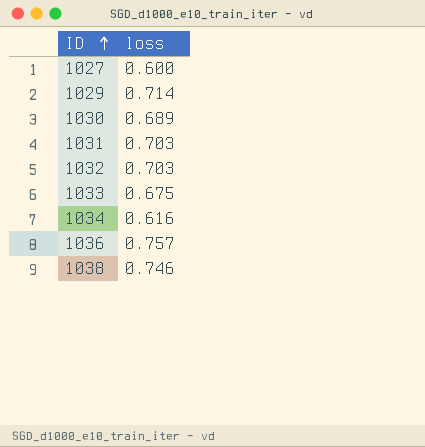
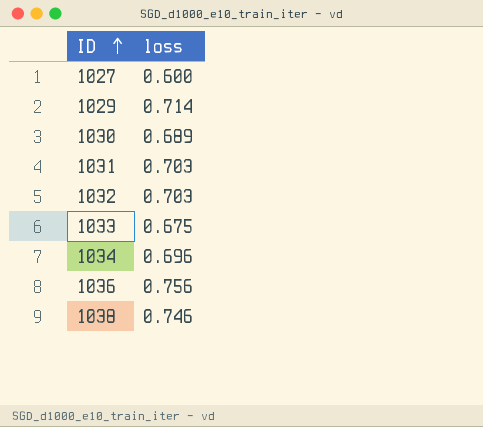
1034 | loss: 0.616 -> 0.696
1036 | loss: 0.757 -> 0.756

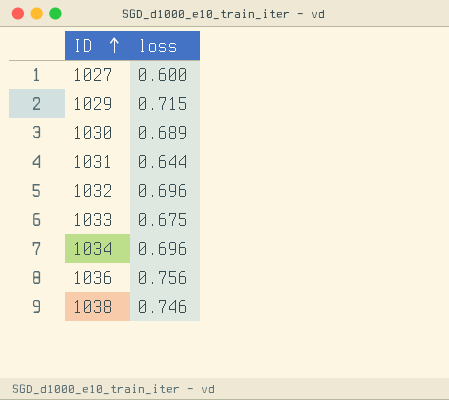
1029 | loss: 0.714 -> 0.715
1031 | loss: 0.703 -> 0.644
1032 | loss: 0.703 -> 0.696

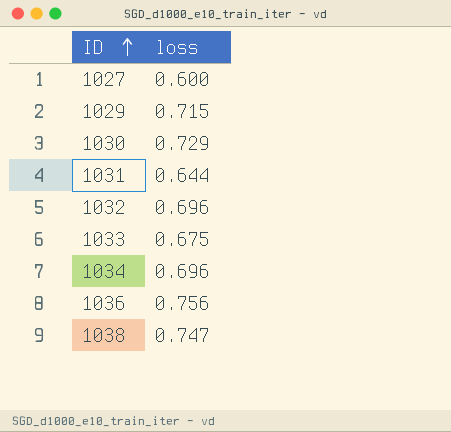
1030 | loss: 0.689 -> 0.729
1038 | loss: 0.746 -> 0.747

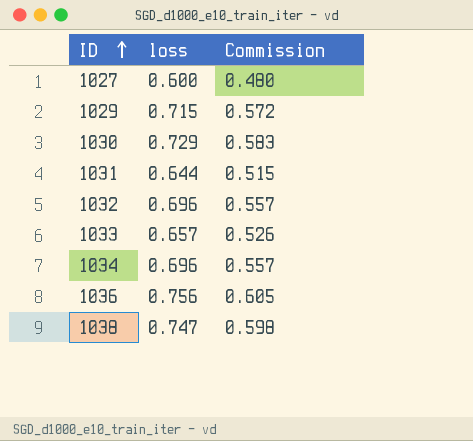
column Commission | formula: none -> [loss] * 0.8
1033 | loss: 0.675 -> 0.657

